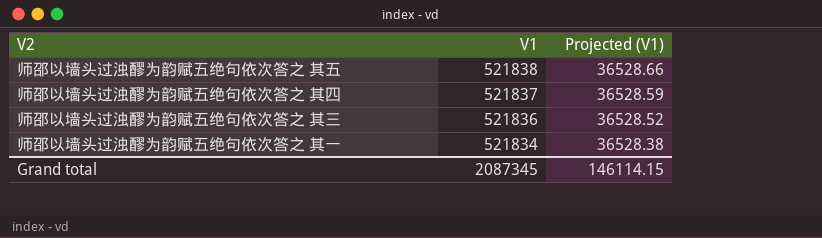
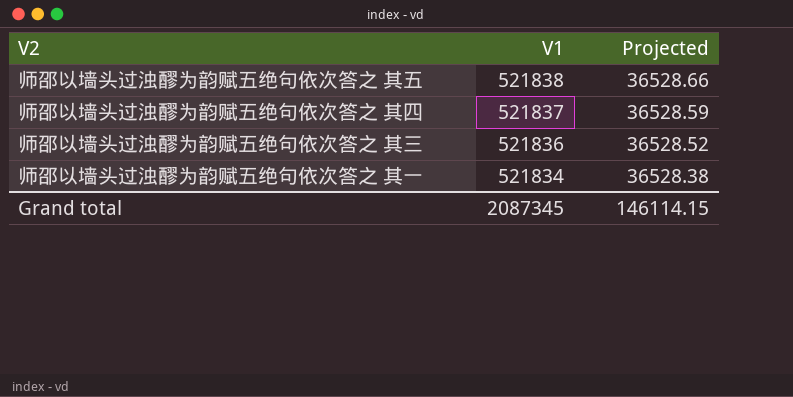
column name: Projected (V1) -> Projected

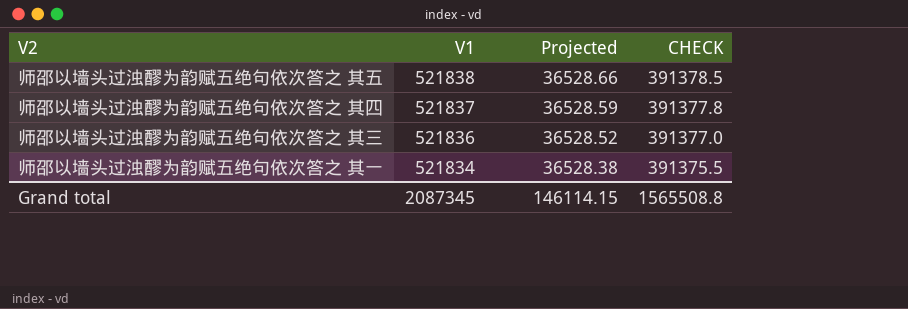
column CHECK | formula: none -> [V1] * 0.75

